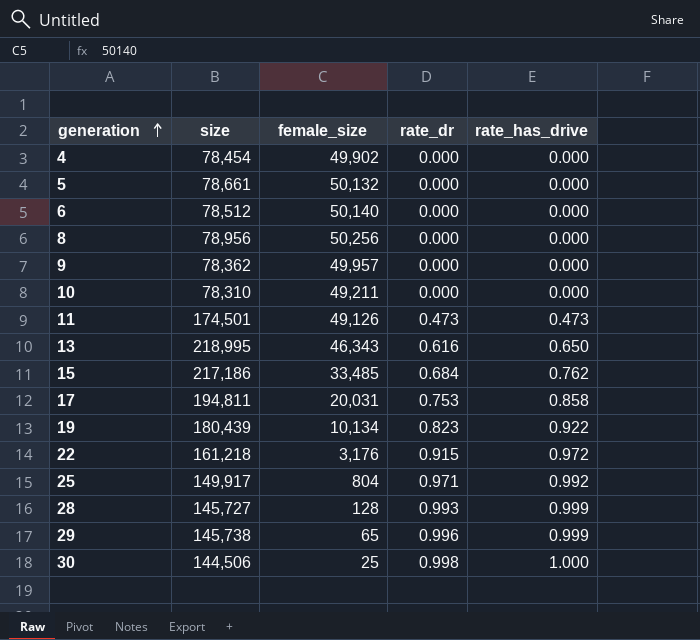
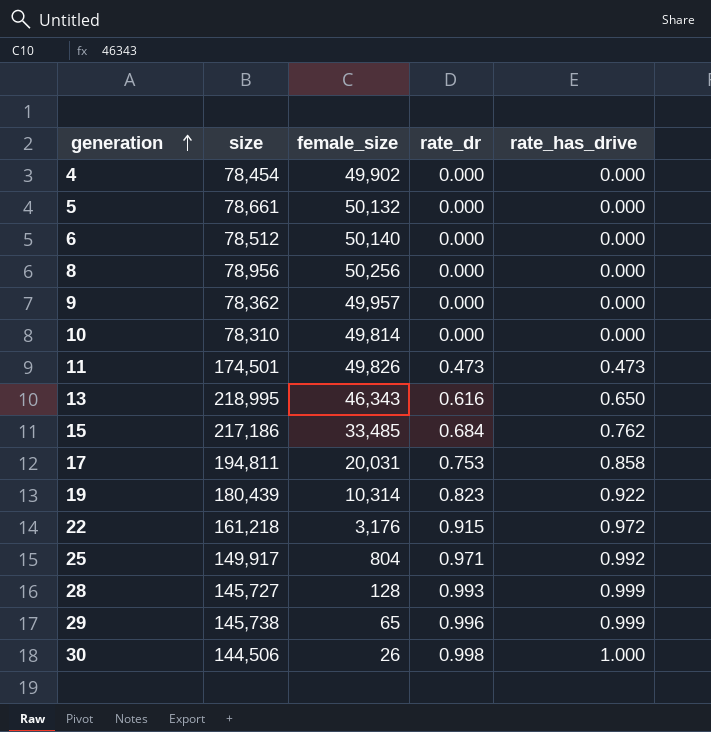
10 | female_size: 49,211 -> 49,814
11 | female_size: 49,126 -> 49,826
19 | female_size: 10,134 -> 10,314
30 | female_size: 25 -> 26

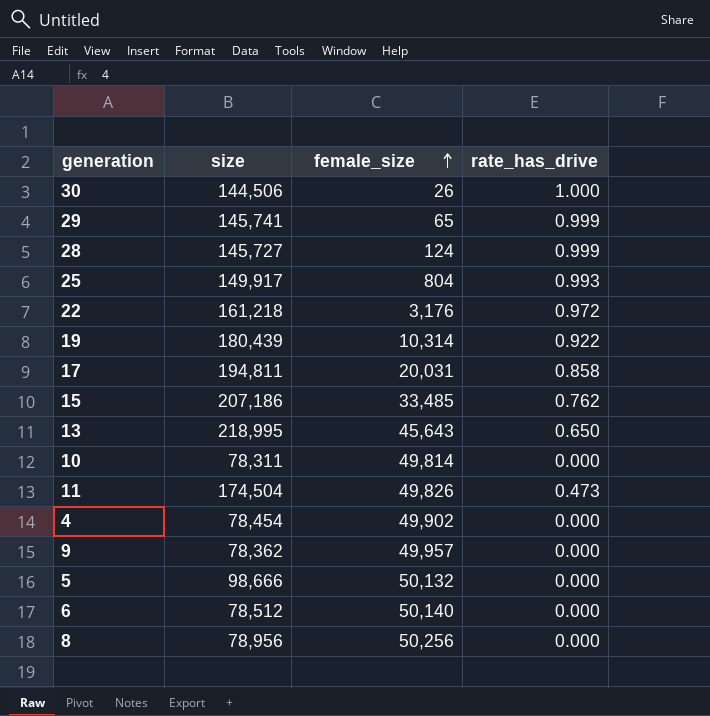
row order: generation ascending -> female_size ascending
column rate_dr | position: 4 -> none
29 | size: 145,738 -> 145,741
28 | female_size: 128 -> 124
25 | rate_has_drive: 0.992 -> 0.993
15 | size: 217,186 -> 207,186
13 | female_size: 46,343 -> 45,643
10 | size: 78,310 -> 78,311
11 | size: 174,501 -> 174,504
5 | size: 78,661 -> 98,666

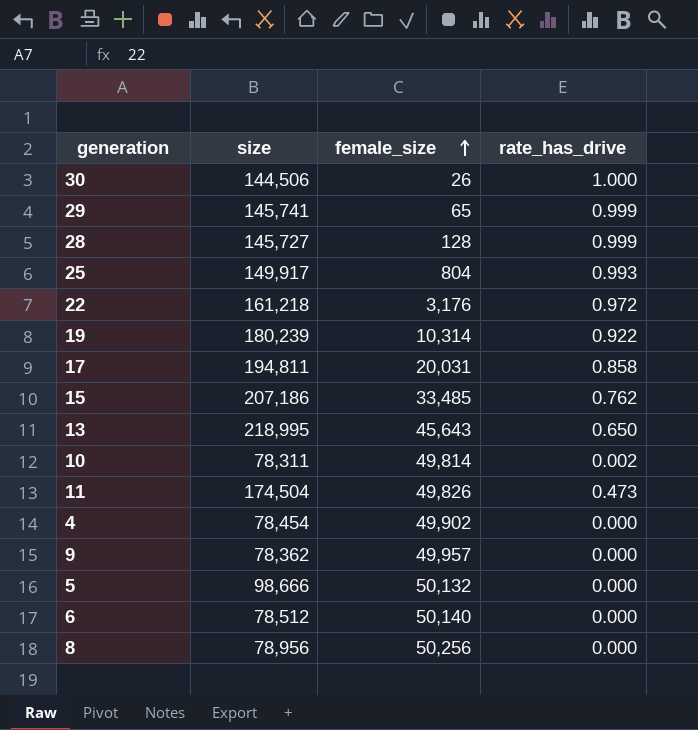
28 | female_size: 124 -> 128
19 | size: 180,439 -> 180,239
10 | rate_has_drive: 0.000 -> 0.002

